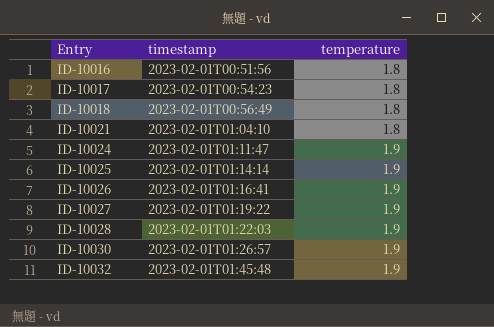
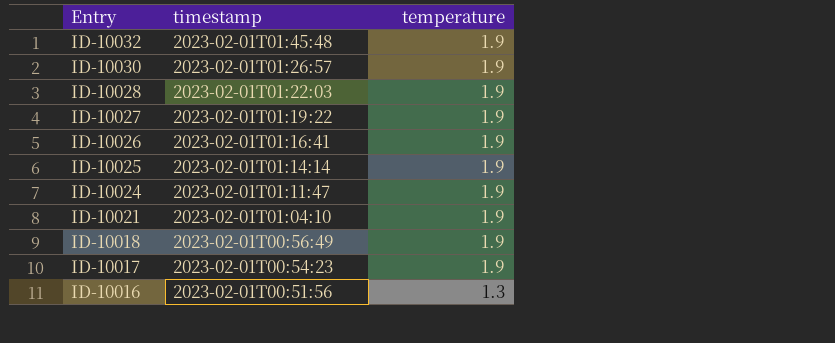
row order: Entry ascending -> Entry descending
ID-10021 | temperature: 1.8 -> 1.9
ID-10018 | temperature: 1.8 -> 1.9
ID-10017 | temperature: 1.8 -> 1.9
ID-10016 | temperature: 1.8 -> 1.3

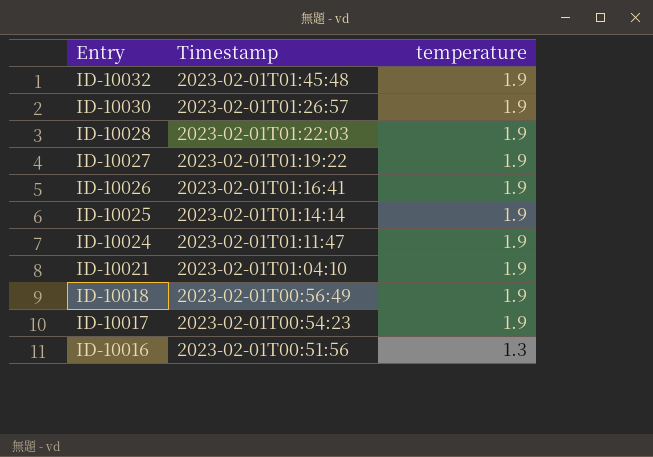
column name: timestamp -> Timestamp

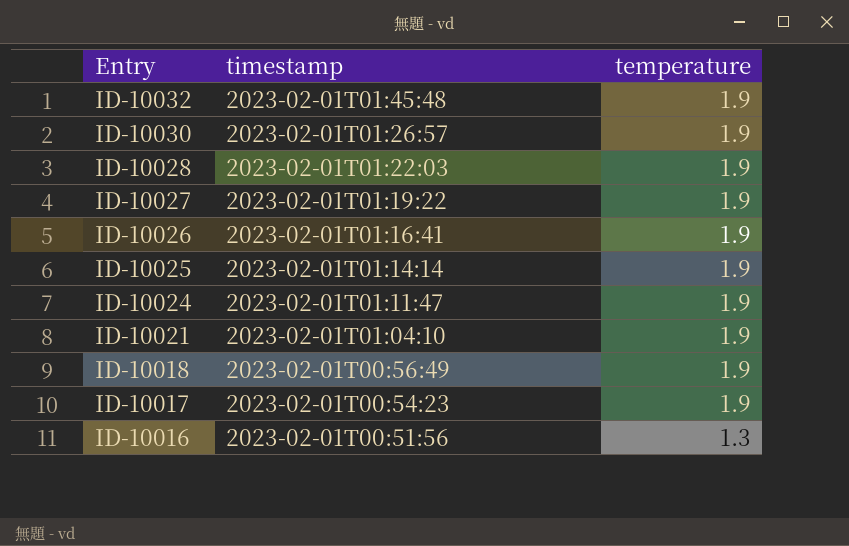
column name: Timestamp -> timestamp

